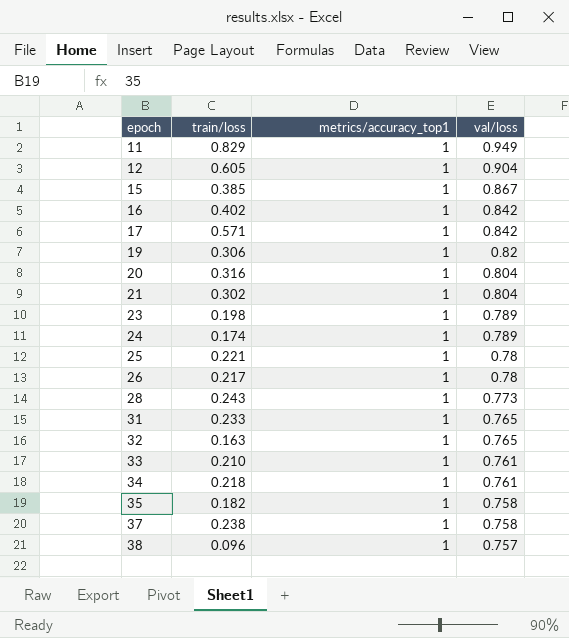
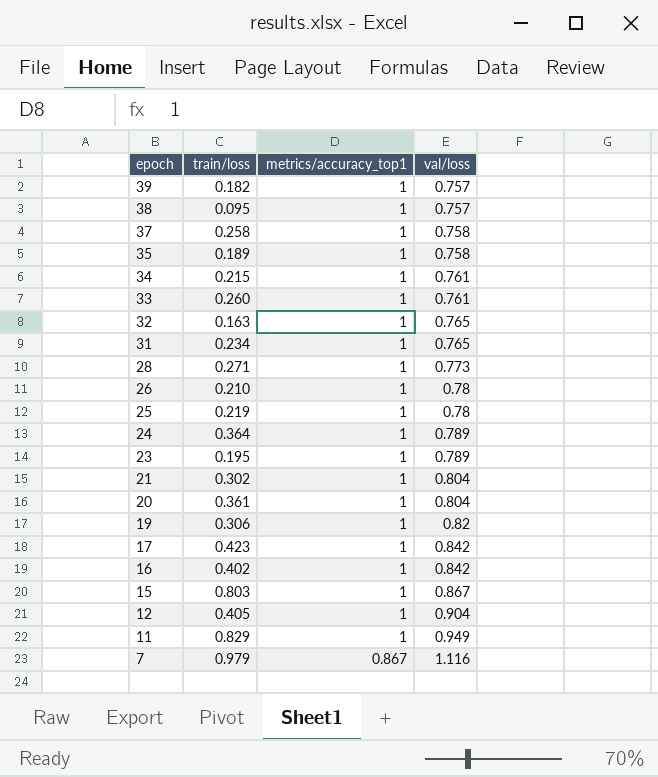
row order: epoch ascending -> epoch descending
row 39: none -> 0.182 | 1 | 0.757
38 | train/loss: 0.096 -> 0.095
37 | train/loss: 0.238 -> 0.258
35 | train/loss: 0.182 -> 0.189
34 | train/loss: 0.218 -> 0.215
33 | train/loss: 0.210 -> 0.260
31 | train/loss: 0.233 -> 0.234
28 | train/loss: 0.243 -> 0.271
26 | train/loss: 0.217 -> 0.210
25 | train/loss: 0.221 -> 0.219
24 | train/loss: 0.174 -> 0.364
23 | train/loss: 0.198 -> 0.195
20 | train/loss: 0.316 -> 0.361
17 | train/loss: 0.571 -> 0.423
15 | train/loss: 0.385 -> 0.803
12 | train/loss: 0.605 -> 0.405
row 7: none -> 0.979 | 0.867 | 1.116

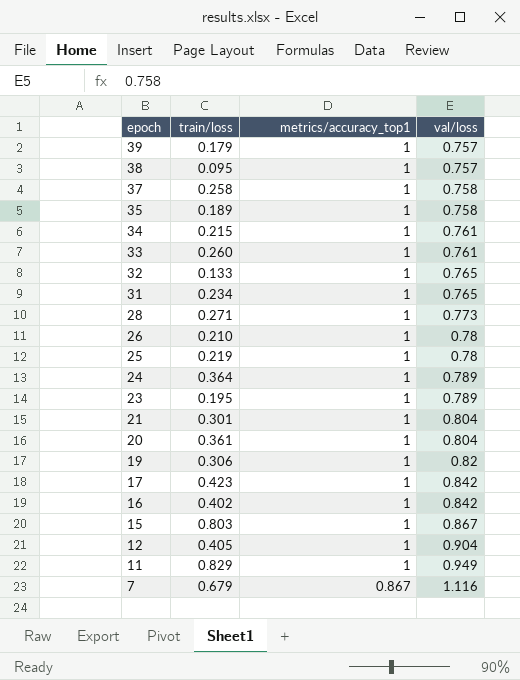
39 | train/loss: 0.182 -> 0.179
32 | train/loss: 0.163 -> 0.133
21 | train/loss: 0.302 -> 0.301
7 | train/loss: 0.979 -> 0.679

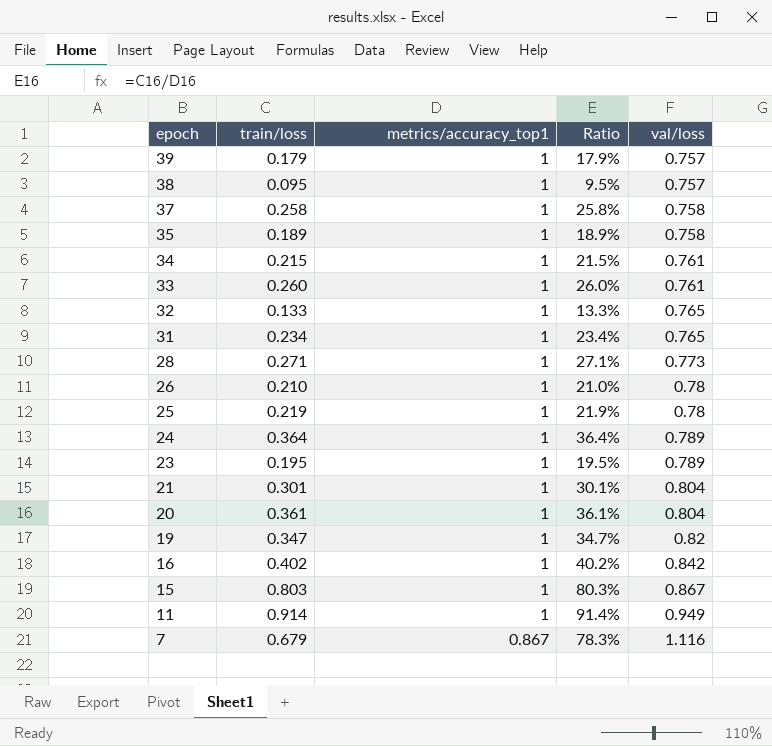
column Ratio | formula: none -> [train/loss] / [metrics/accuracy_top1]
row 17: 0.423 | 1 | 0.842 -> none
row 12: 0.405 | 1 | 0.904 -> none
19 | train/loss: 0.306 -> 0.347
11 | train/loss: 0.829 -> 0.914

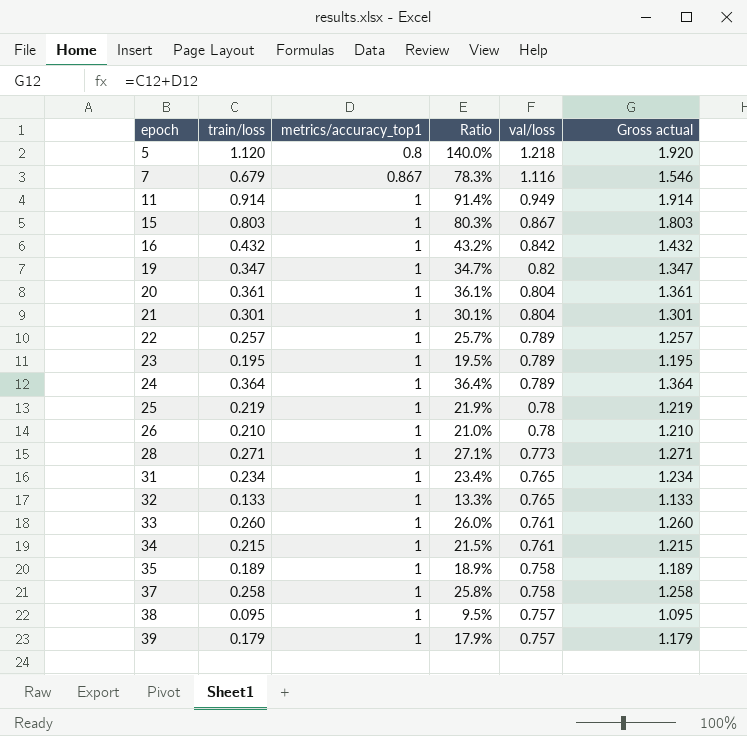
row order: epoch descending -> epoch ascending
column Gross actual | formula: none -> [train/loss] + [metrics/accuracy_top1]
row 5: none -> 1.120 | 0.8 | 140.0% | 1.218 | 1.920
16 | train/loss: 0.402 -> 0.432
16 | Ratio: 40.2% -> 43.2%
row 22: none -> 0.257 | 1 | 25.7% | 0.789 | 1.257

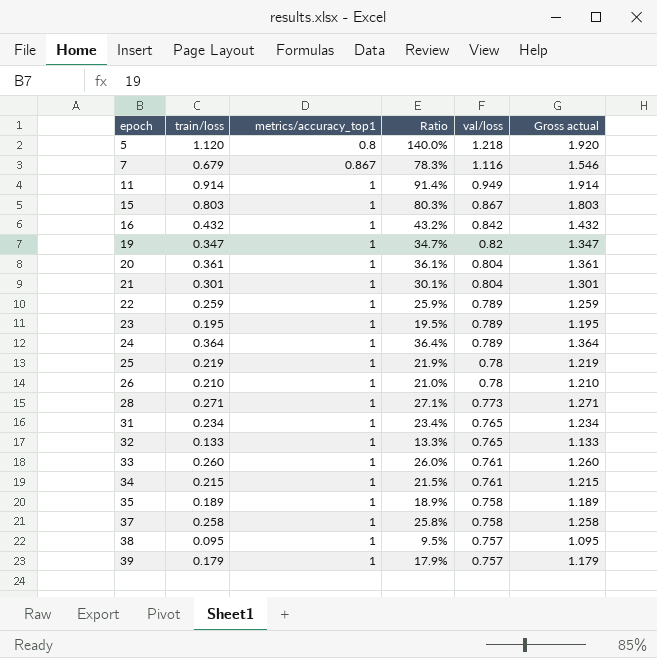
22 | train/loss: 0.257 -> 0.259
22 | Ratio: 25.7% -> 25.9%
22 | Gross actual: 1.257 -> 1.259

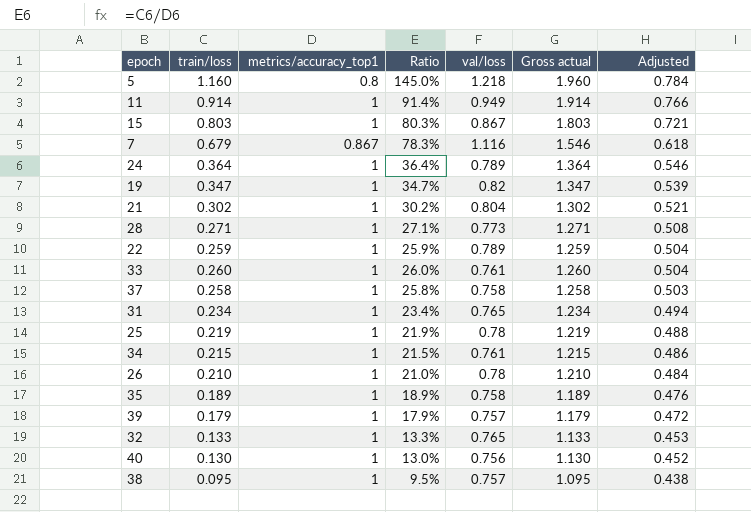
row order: epoch ascending -> Adjusted descending
column Adjusted | formula: none -> [Gross actual] * 0.4
row 16: 0.432 | 1 | 43.2% | 0.842 | 1.432 -> none
row 20: 0.361 | 1 | 36.1% | 0.804 | 1.361 -> none
row 23: 0.195 | 1 | 19.5% | 0.789 | 1.195 -> none
5 | train/loss: 1.120 -> 1.160
5 | Ratio: 140.0% -> 145.0%
5 | Gross actual: 1.920 -> 1.960
21 | train/loss: 0.301 -> 0.302
21 | Ratio: 30.1% -> 30.2%
21 | Gross actual: 1.301 -> 1.302
row 40: none -> 0.130 | 1 | 13.0% | 0.756 | 1.130 | 0.452

